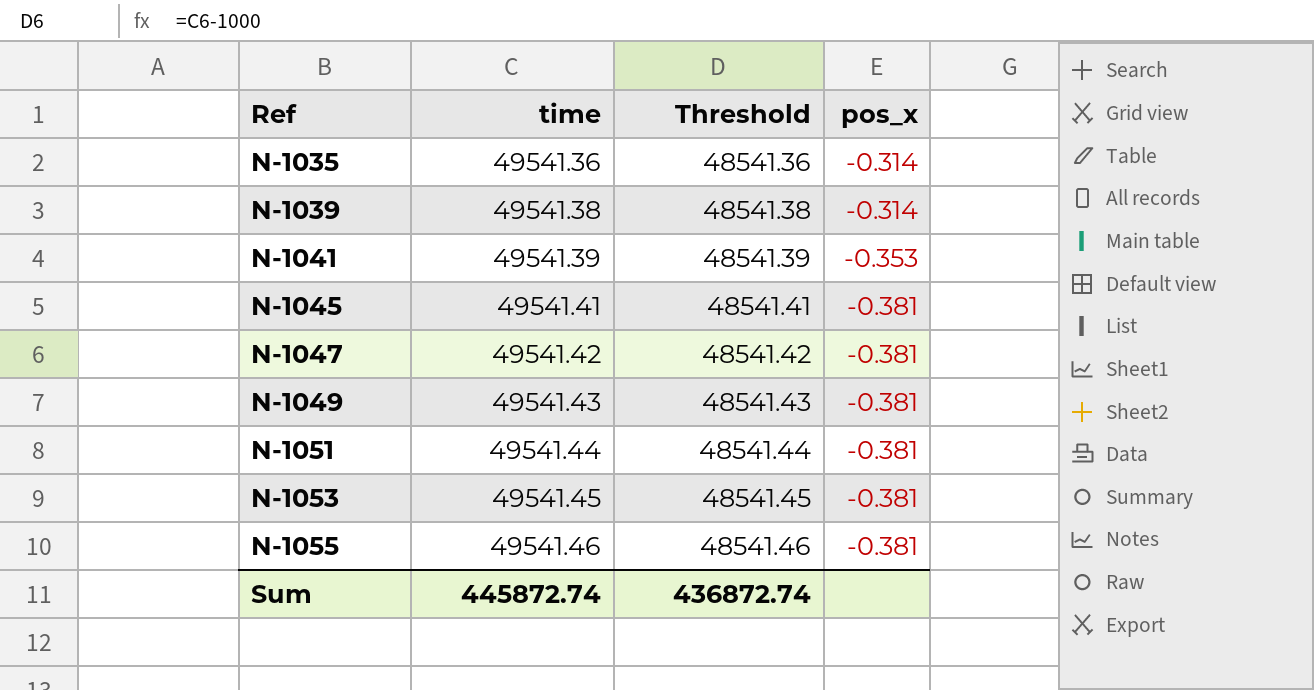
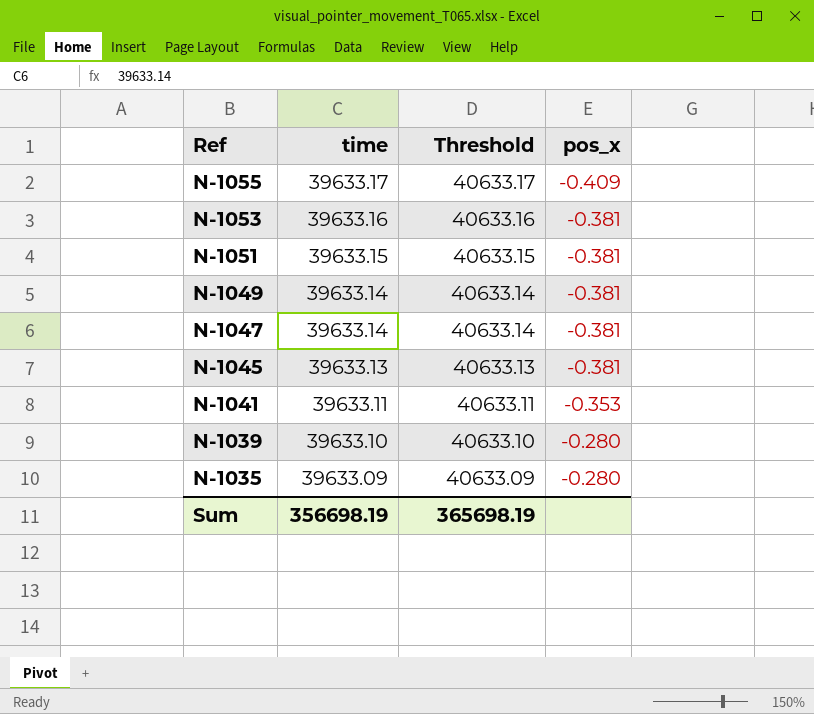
row order: Ref ascending -> Ref descending
column Threshold | formula: [time] - 1000 -> [time] + 1000
N-1055 | time: 49541.46 -> 39633.17
N-1055 | pos_x: -0.381 -> -0.409
N-1053 | time: 49541.45 -> 39633.16
N-1051 | time: 49541.44 -> 39633.15
N-1049 | time: 49541.43 -> 39633.14
N-1047 | time: 49541.42 -> 39633.14
N-1045 | time: 49541.41 -> 39633.13
N-1041 | time: 49541.39 -> 39633.11
N-1039 | time: 49541.38 -> 39633.10
N-1039 | pos_x: -0.314 -> -0.280
N-1035 | time: 49541.36 -> 39633.09
N-1035 | pos_x: -0.314 -> -0.280
Sum | time: 445872.74 -> 356698.19
Sum | Threshold: 436872.74 -> 365698.19

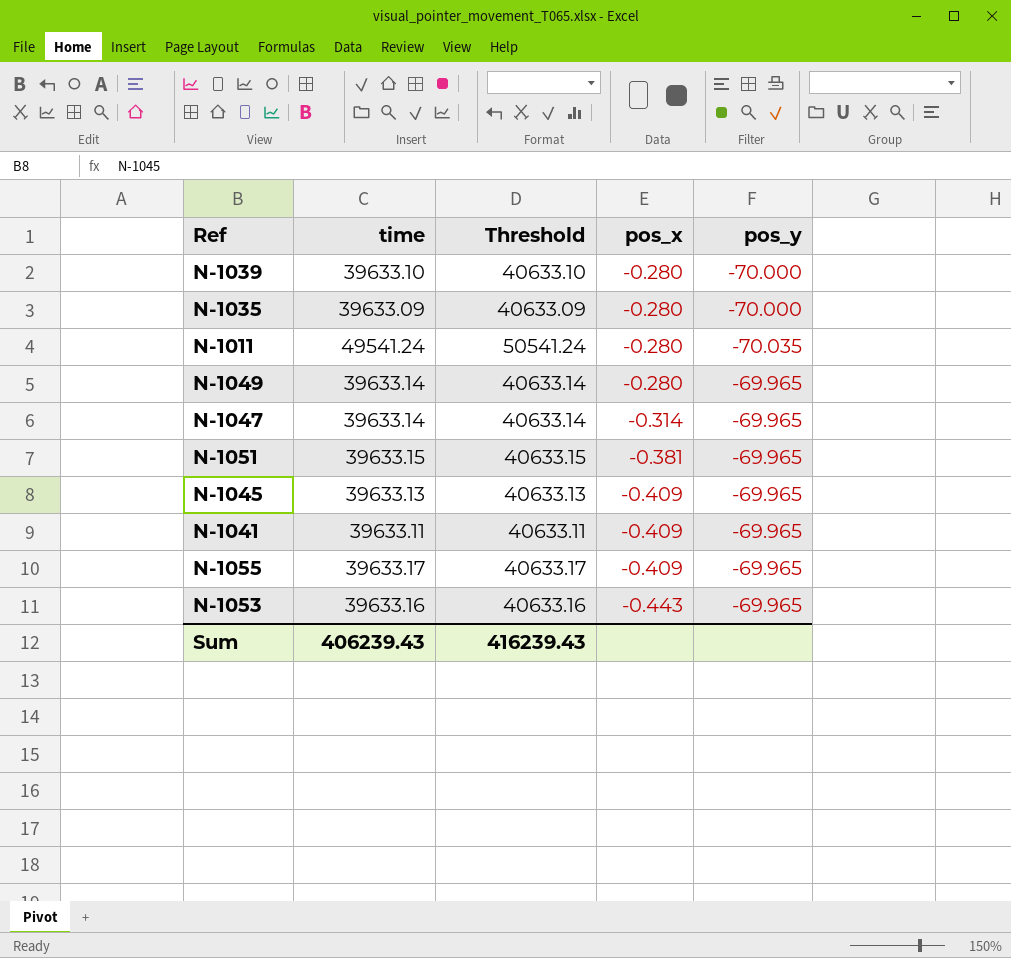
row order: Ref descending -> pos_x descending
column pos_y | position: none -> 5
row N-1011: none -> 49541.24 | 50541.24 | -0.280 | -70.035
N-1049 | pos_x: -0.381 -> -0.280
N-1047 | pos_x: -0.381 -> -0.314
N-1045 | pos_x: -0.381 -> -0.409
N-1041 | pos_x: -0.353 -> -0.409
N-1053 | pos_x: -0.381 -> -0.443
Sum | time: 356698.19 -> 406239.43
Sum | Threshold: 365698.19 -> 416239.43

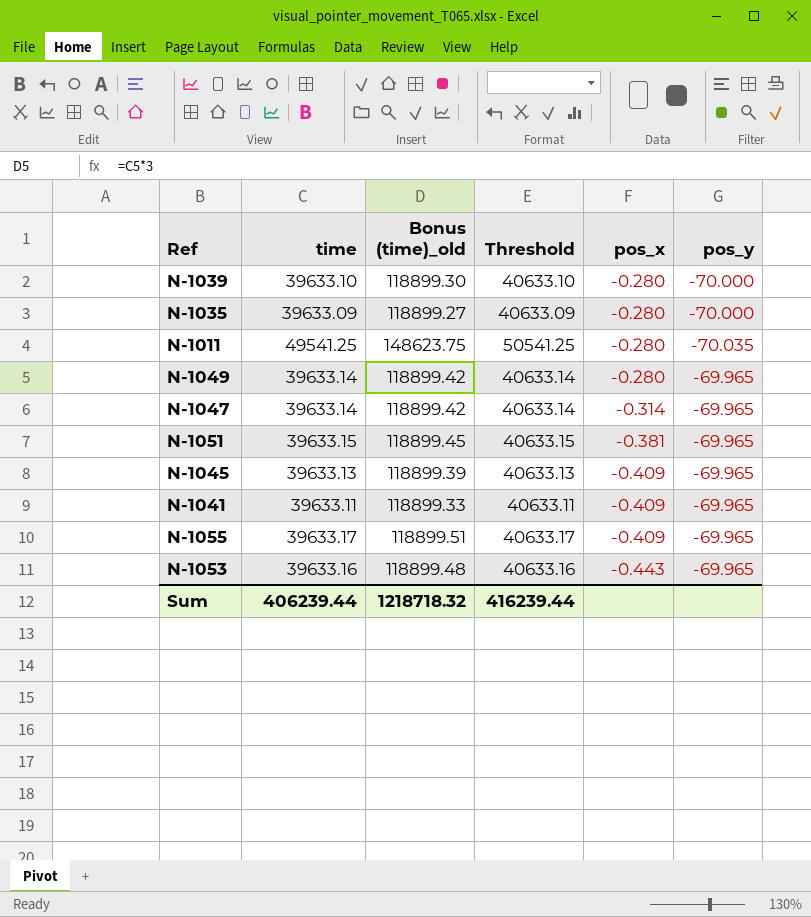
column Bonus (time)_old | formula: none -> [time] * 3
N-1011 | time: 49541.24 -> 49541.25
N-1011 | Threshold: 50541.24 -> 50541.25
Sum | time: 406239.43 -> 406239.44
Sum | Threshold: 416239.43 -> 416239.44

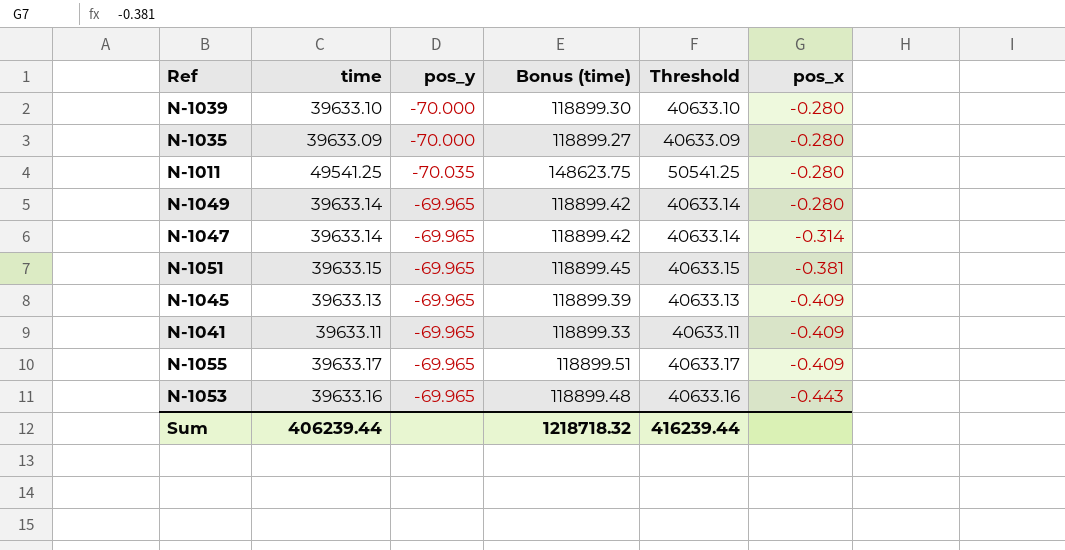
column pos_y | position: 6 -> 3
column name: Bonus (time)_old -> Bonus (time)

